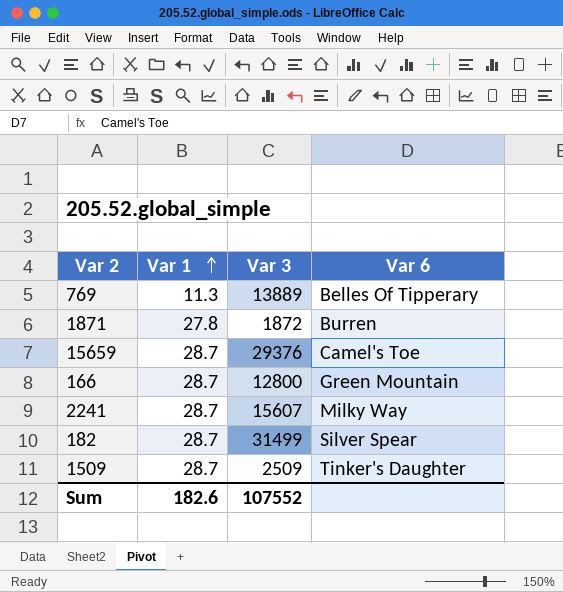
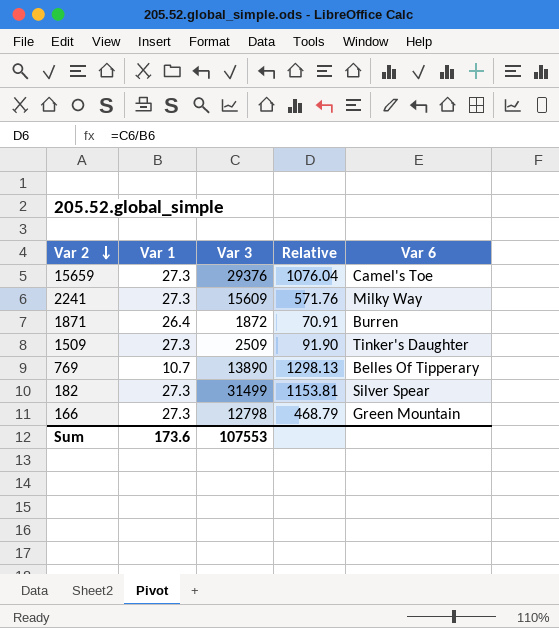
row order: Var 1 ascending -> Var 2 descending
column Relative | formula: none -> [Var 3] / [Var 1]
15659 | Var 1: 28.7 -> 27.3
2241 | Var 1: 28.7 -> 27.3
2241 | Var 3: 15607 -> 15609
1871 | Var 1: 27.8 -> 26.4
1509 | Var 1: 28.7 -> 27.3
769 | Var 1: 11.3 -> 10.7
769 | Var 3: 13889 -> 13890
182 | Var 1: 28.7 -> 27.3
166 | Var 1: 28.7 -> 27.3
166 | Var 3: 12800 -> 12798
Sum | Var 1: 182.6 -> 173.6
Sum | Var 3: 107552 -> 107553

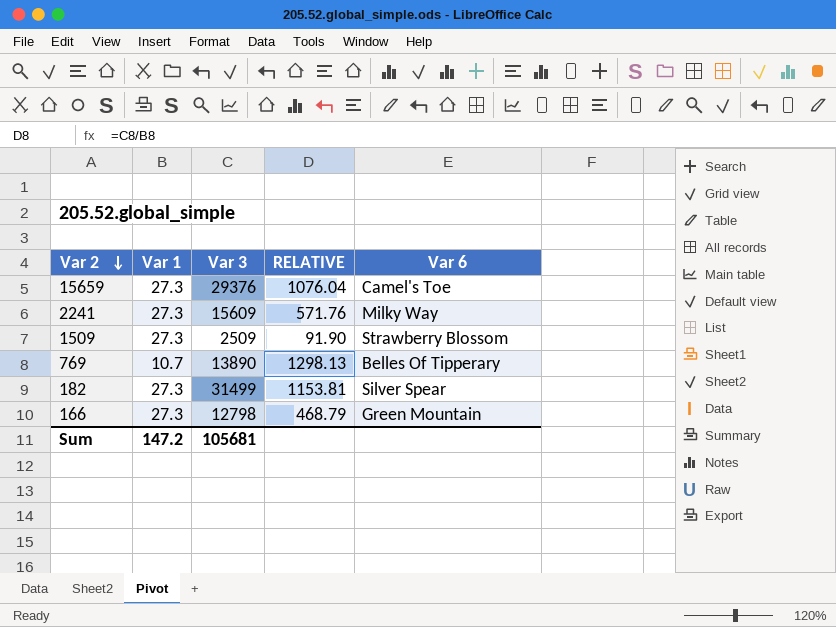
column name: Relative -> RELATIVE
row 1871: 26.4 | 1872 | 70.91 | Burren -> none
1509 | Var 6: Tinker's Daughter -> Strawberry Blossom
Sum | Var 1: 173.6 -> 147.2
Sum | Var 3: 107553 -> 105681

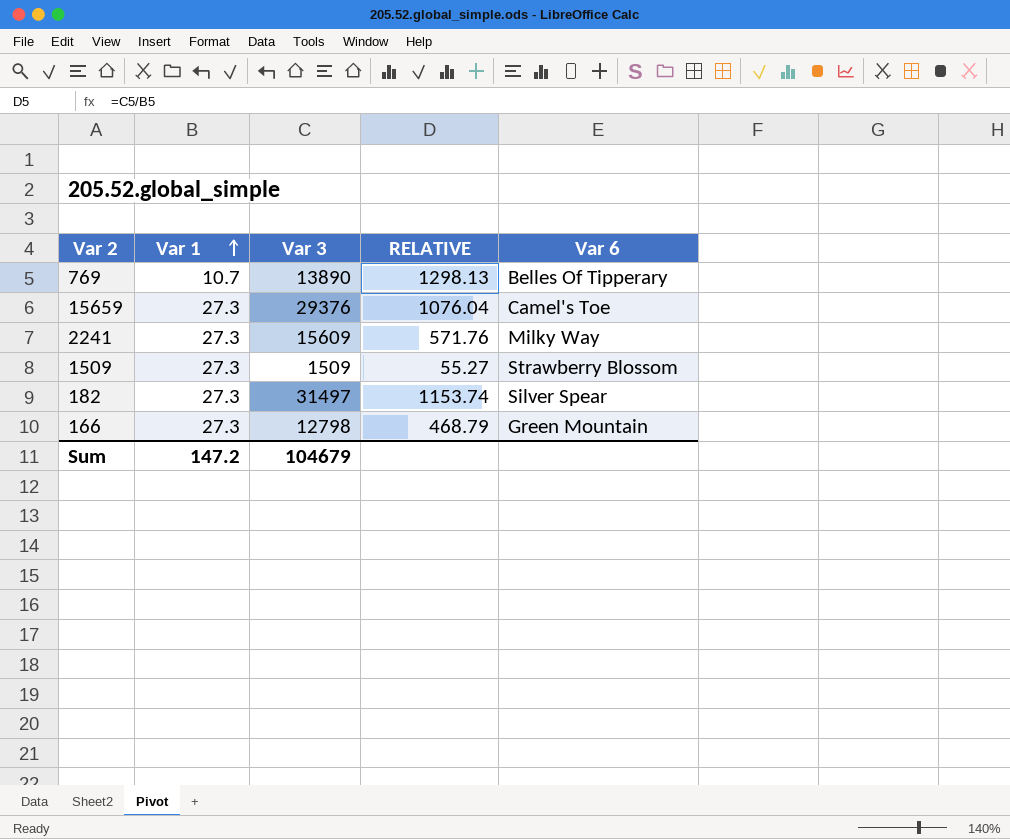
row order: Var 2 descending -> Var 1 ascending
1509 | Var 3: 2509 -> 1509
1509 | RELATIVE: 91.90 -> 55.27
182 | Var 3: 31499 -> 31497
182 | RELATIVE: 1153.81 -> 1153.74
Sum | Var 3: 105681 -> 104679

